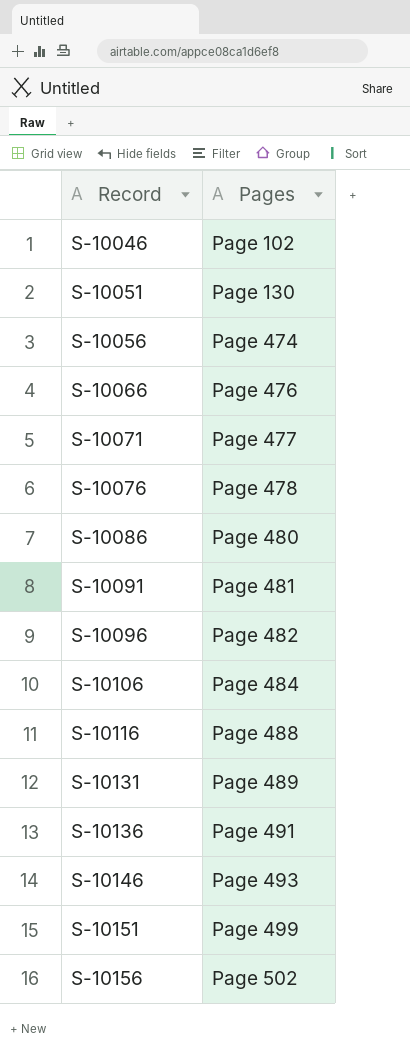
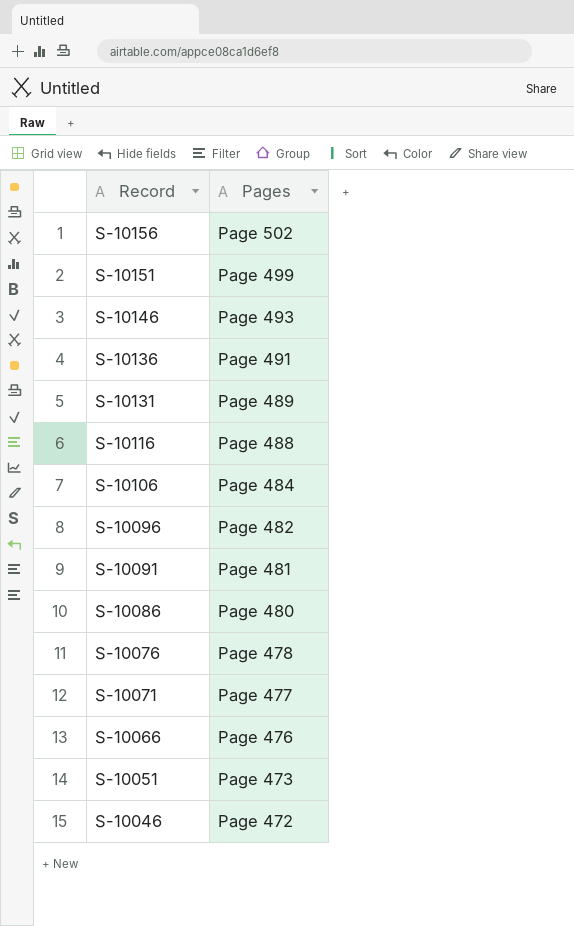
row order: Record ascending -> Record descending
row S-10056: Page 474 -> none
S-10051 | Pages: Page 130 -> Page 473
S-10046 | Pages: Page 102 -> Page 472

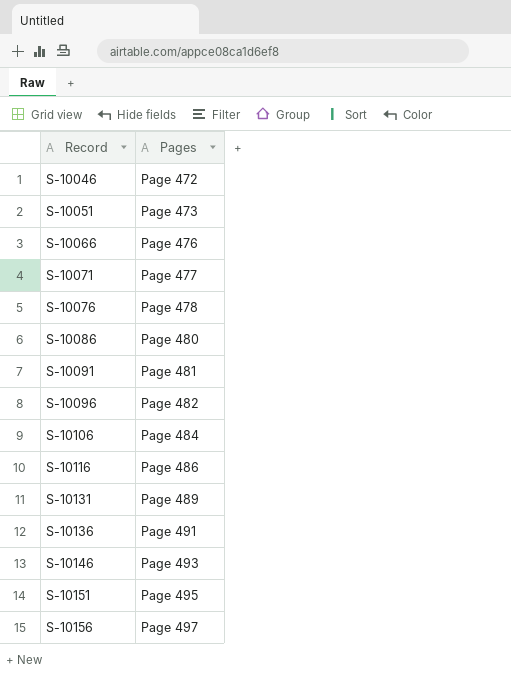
row order: Record descending -> Record ascending
S-10116 | Pages: Page 488 -> Page 486
S-10151 | Pages: Page 499 -> Page 495
S-10156 | Pages: Page 502 -> Page 497

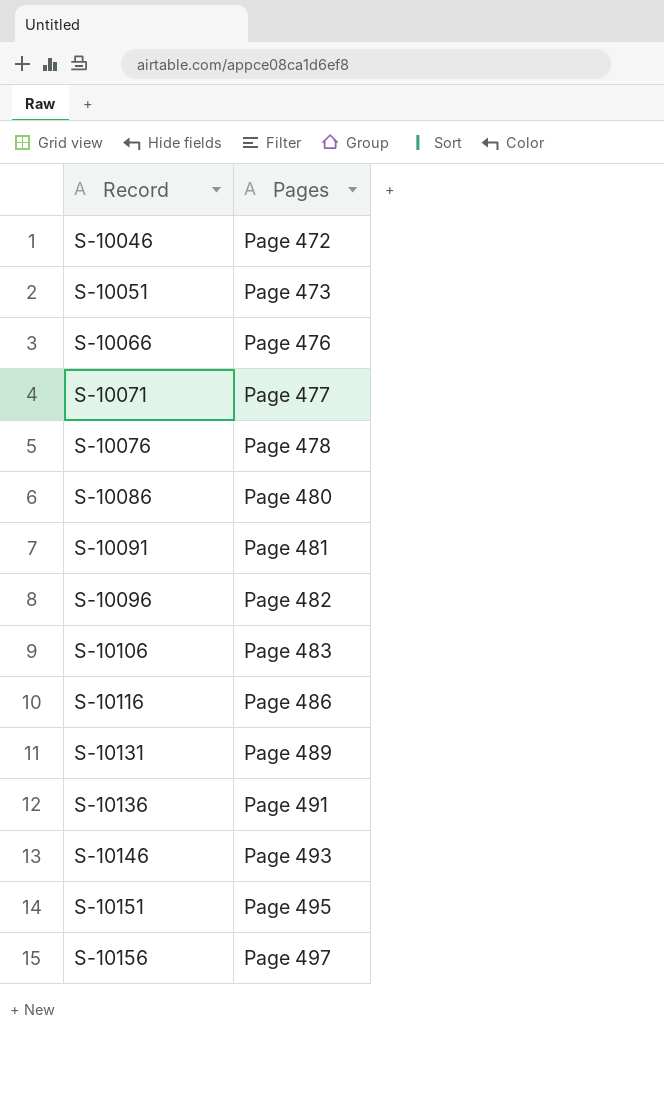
S-10106 | Pages: Page 484 -> Page 483

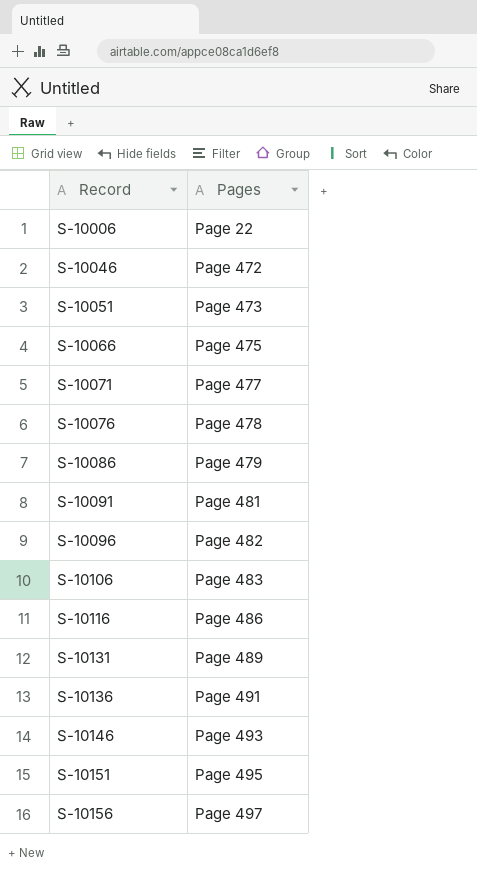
row S-10006: none -> Page 22
S-10066 | Pages: Page 476 -> Page 475
S-10086 | Pages: Page 480 -> Page 479

